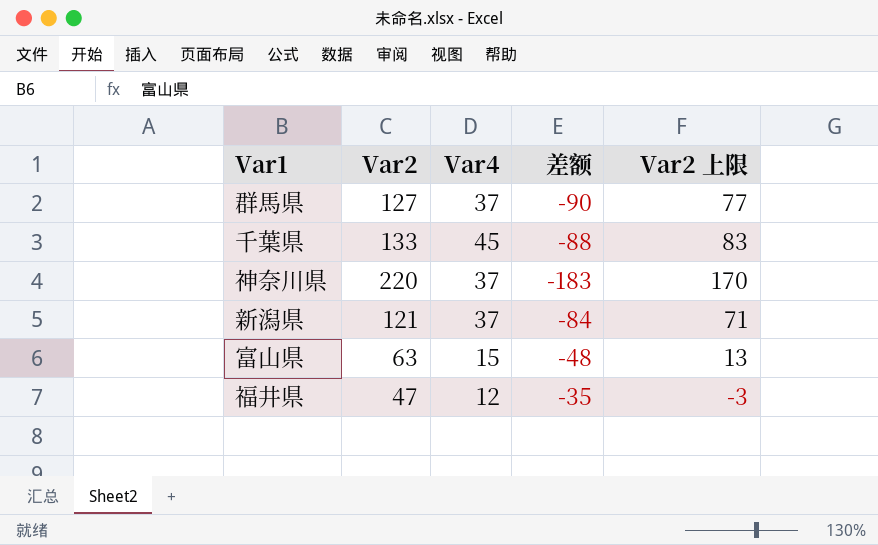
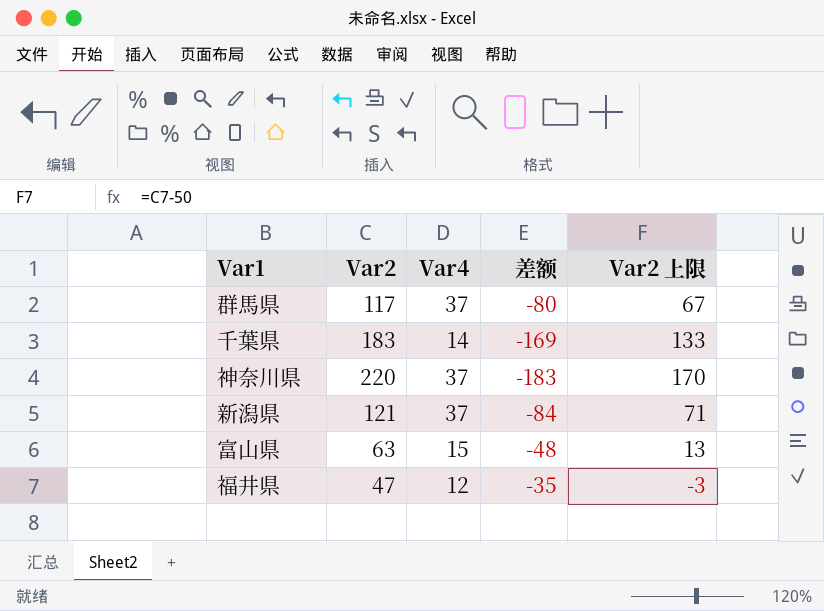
群馬県 | Var2: 127 -> 117
群馬県 | 差额: -90 -> -80
群馬県 | Var2 上限: 77 -> 67
千葉県 | Var2: 133 -> 183
千葉県 | Var4: 45 -> 14
千葉県 | 差额: -88 -> -169
千葉県 | Var2 上限: 83 -> 133

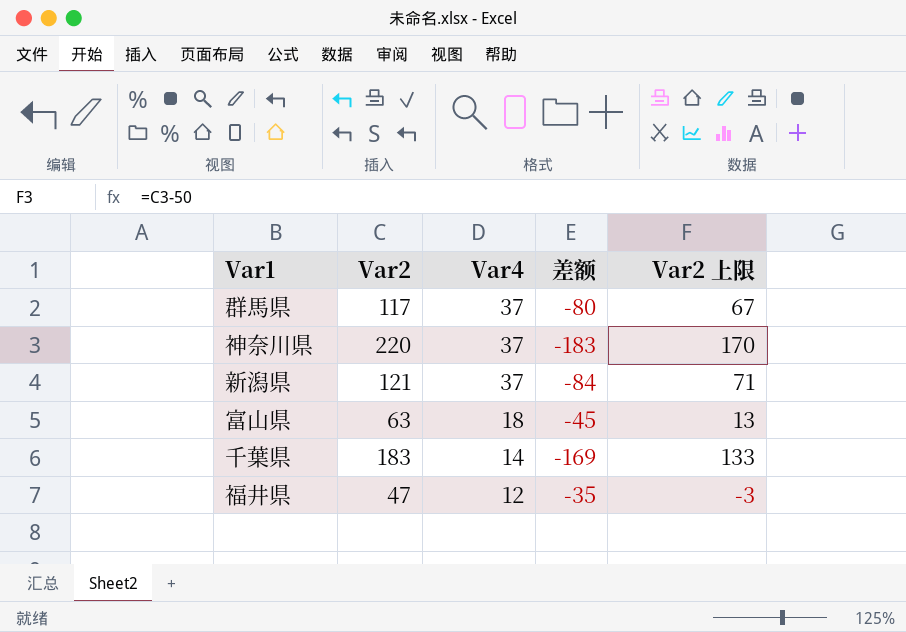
row order: none -> Var4 descending
富山県 | Var4: 15 -> 18
富山県 | 差额: -48 -> -45

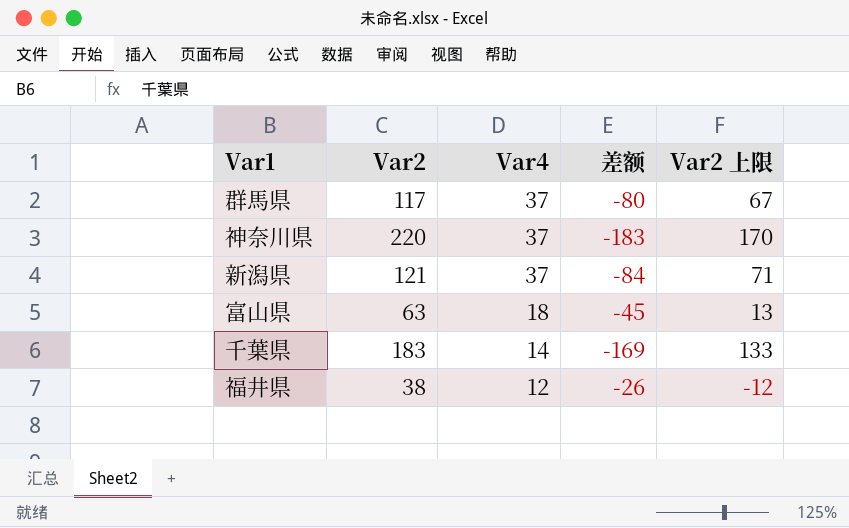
福井県 | Var2: 47 -> 38
福井県 | 差额: -35 -> -26
福井県 | Var2 上限: -3 -> -12

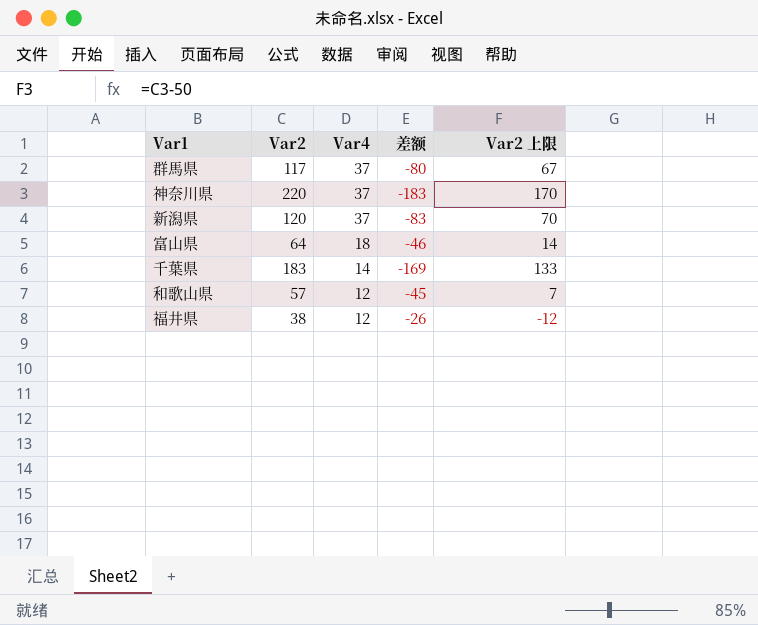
新潟県 | Var2: 121 -> 120
新潟県 | 差额: -84 -> -83
新潟県 | Var2 上限: 71 -> 70
富山県 | Var2: 63 -> 64
富山県 | 差额: -45 -> -46
富山県 | Var2 上限: 13 -> 14
row 和歌山県: none -> 57 | 12 | -45 | 7

